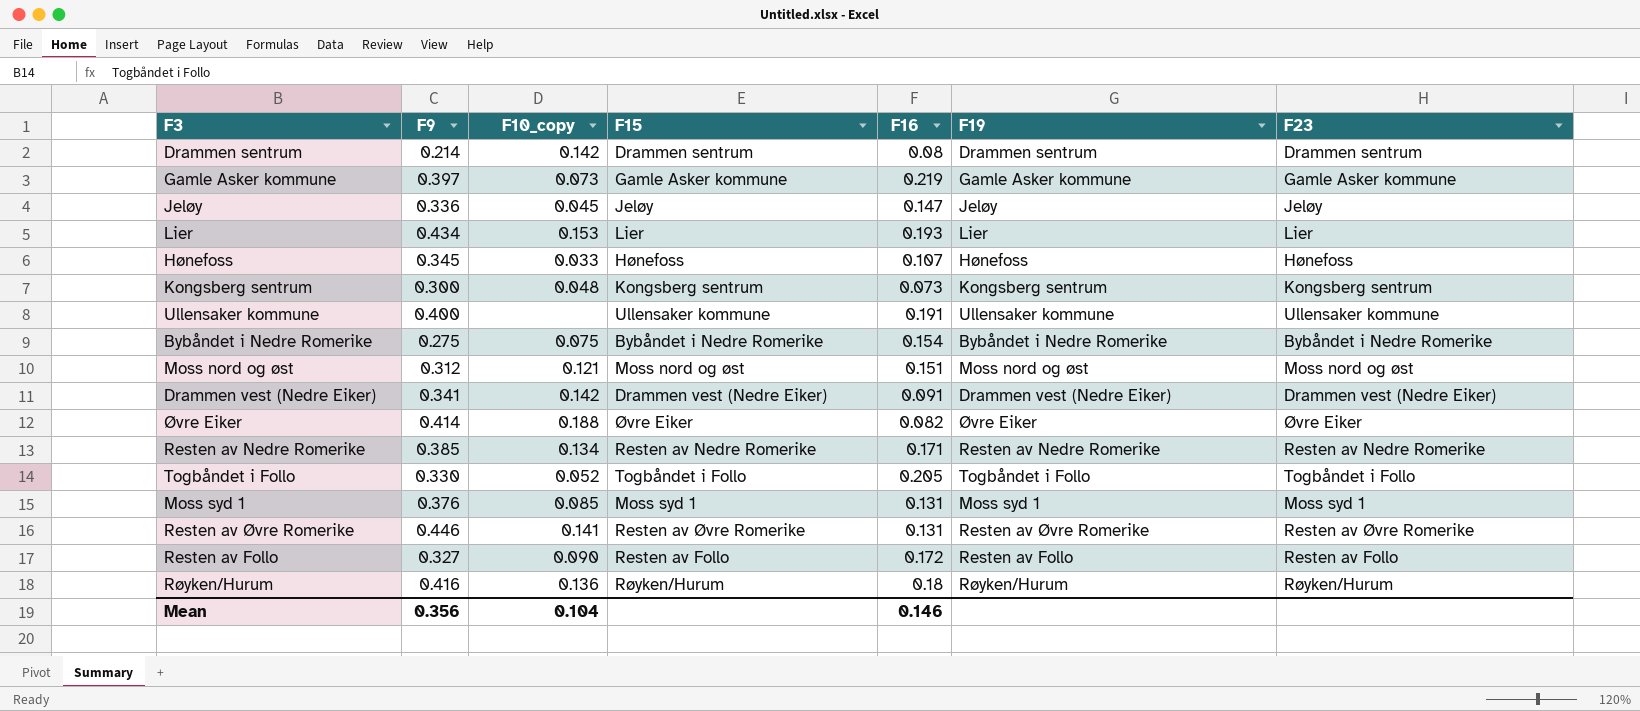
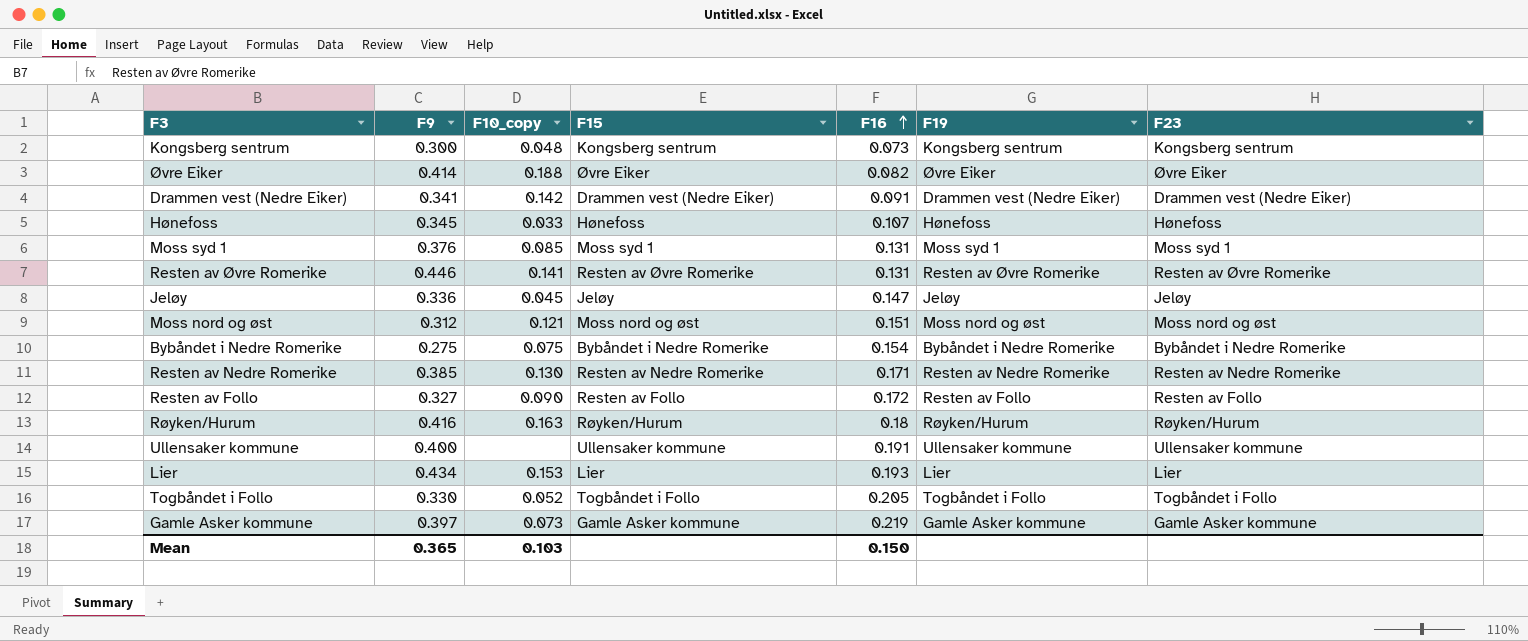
row order: none -> F16 ascending
row Drammen sentrum: 0.214 | 0.142 | Drammen sentrum | 0.08 | Drammen sentrum | Drammen sentrum -> none
Resten av Nedre Romerike | F10_copy: 0.134 -> 0.130
Røyken/Hurum | F10_copy: 0.136 -> 0.163
Mean | F9: 0.356 -> 0.365
Mean | F10_copy: 0.104 -> 0.103
Mean | F16: 0.146 -> 0.150

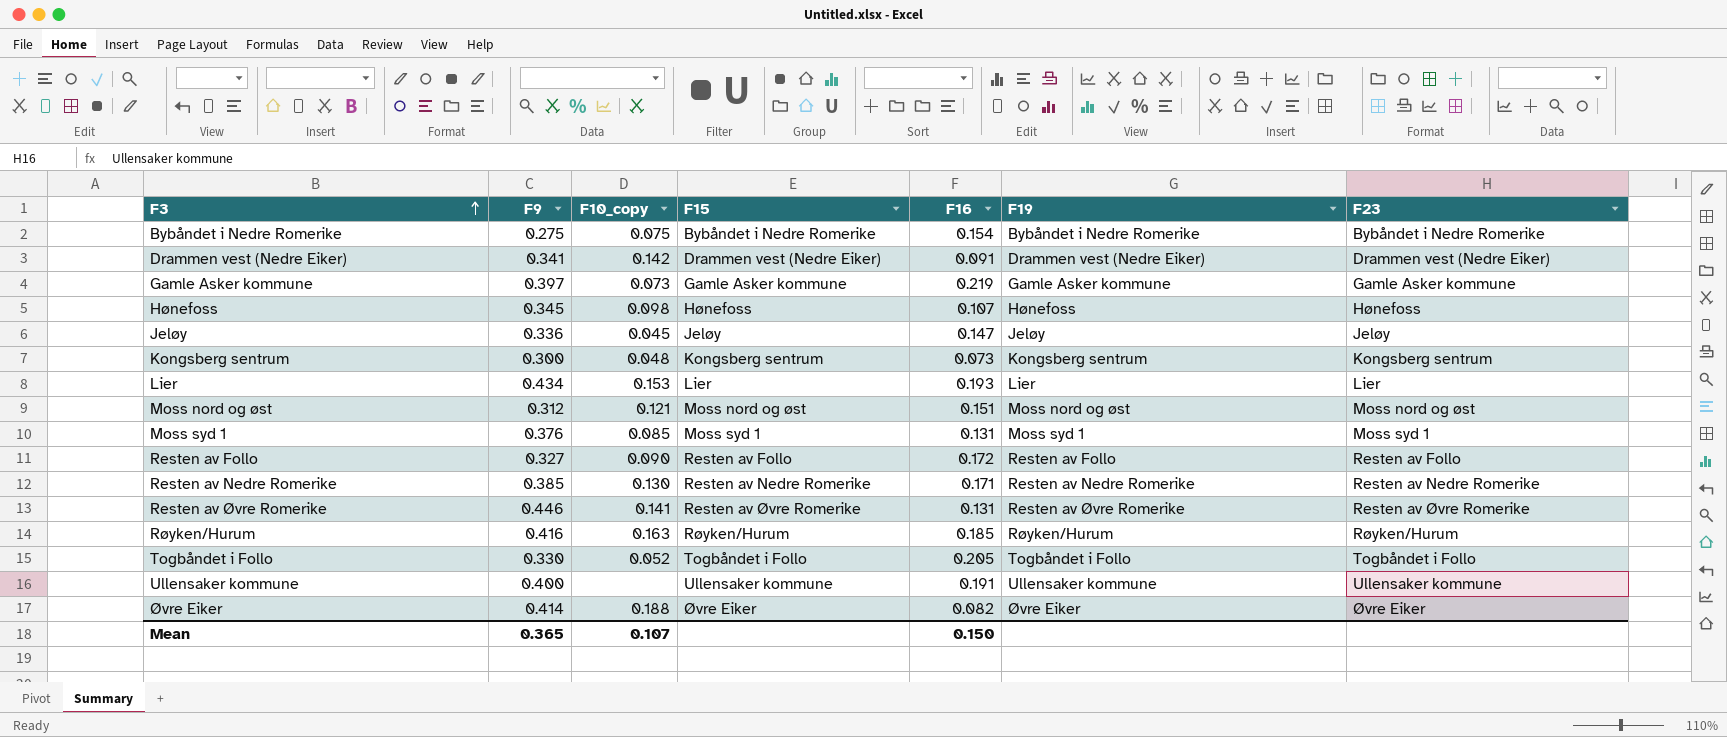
row order: F16 ascending -> F3 ascending
Hønefoss | F10_copy: 0.033 -> 0.098
Røyken/Hurum | F16: 0.18 -> 0.185
Mean | F10_copy: 0.103 -> 0.107

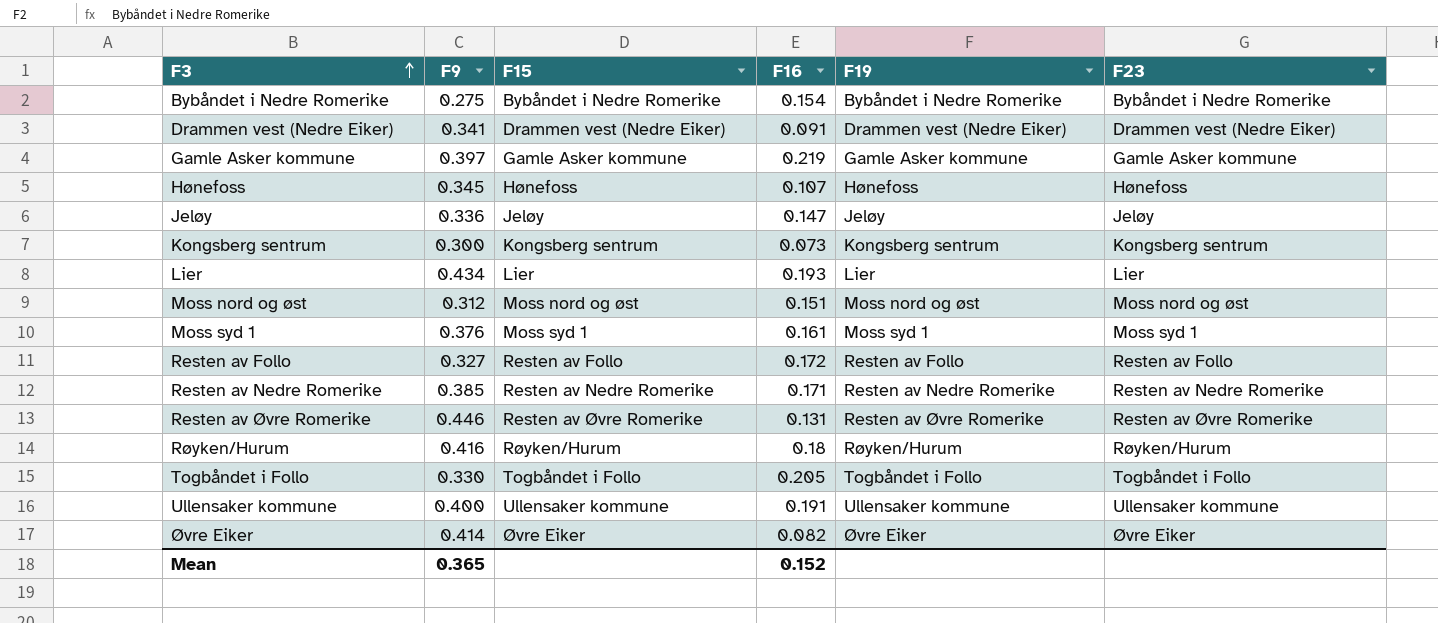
column F10_copy | position: 3 -> none
Moss syd 1 | F16: 0.131 -> 0.161
Røyken/Hurum | F16: 0.185 -> 0.18
Mean | F16: 0.150 -> 0.152

